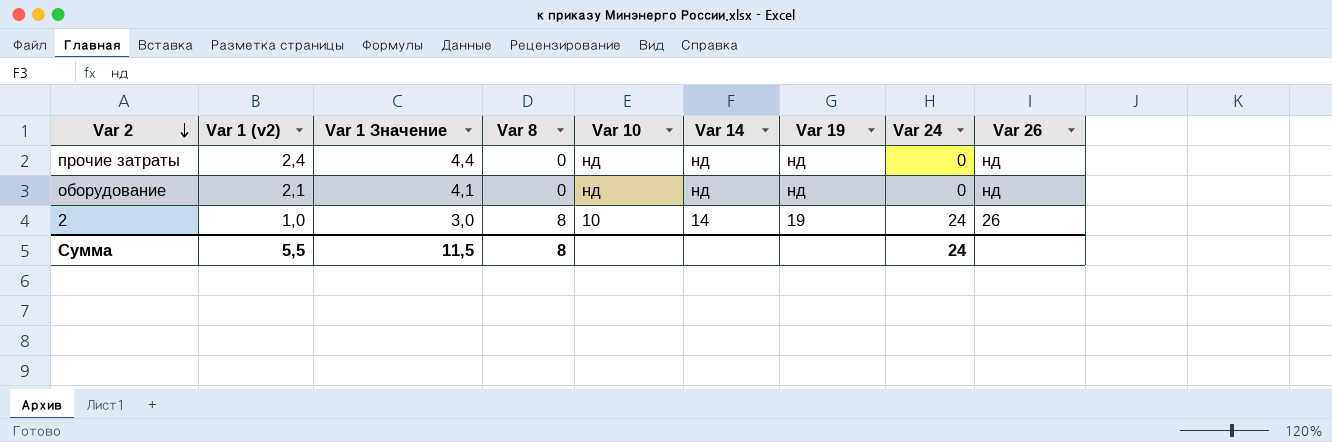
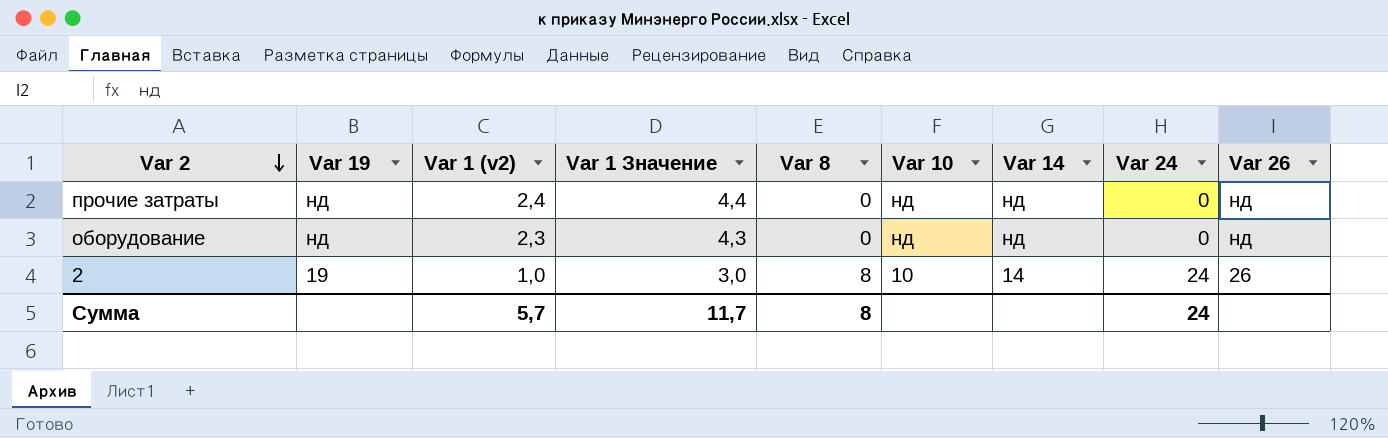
column Var 19 | position: 7 -> 2
оборудование | Var 1 (v2): 2,1 -> 2,3
оборудование | Var 1 Значение: 4,1 -> 4,3
Сумма | Var 1 (v2): 5,5 -> 5,7
Сумма | Var 1 Значение: 11,5 -> 11,7

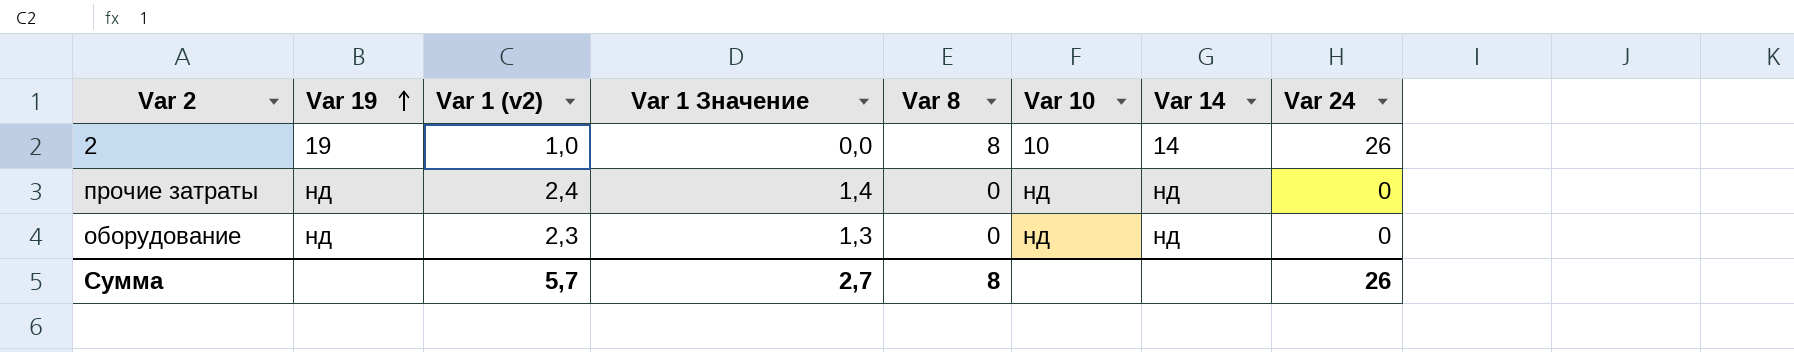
row order: Var 2 descending -> Var 19 ascending
column Var 26 | position: 9 -> none
column Var 1 Значение | formula: [Var 1 (v2)] + 2 -> [Var 1 (v2)] - 1
2 | Var 24: 24 -> 26
Сумма | Var 1 Значение: 11,7 -> 2,7
Сумма | Var 24: 24 -> 26

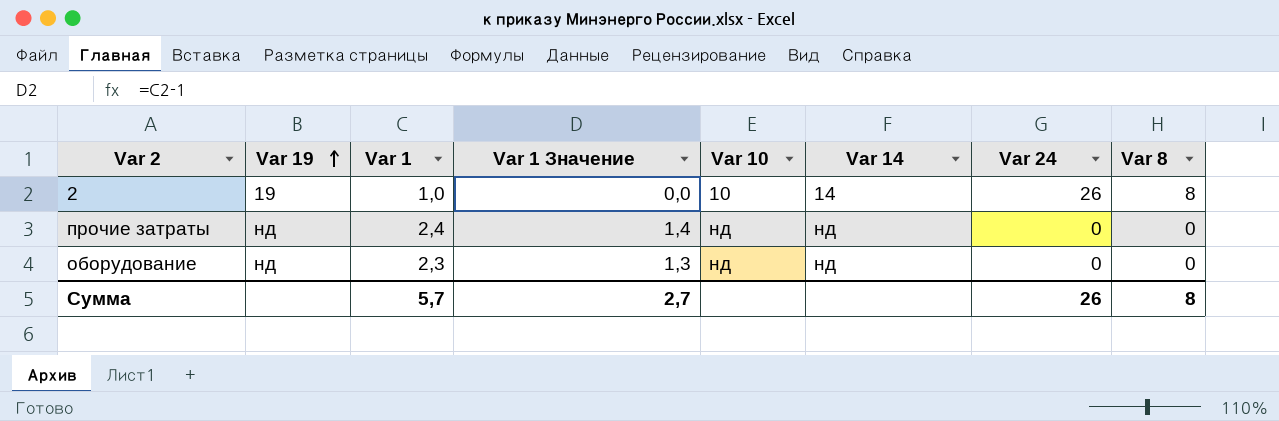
column name: Var 1 (v2) -> Var 1
column Var 8 | position: 5 -> 8

